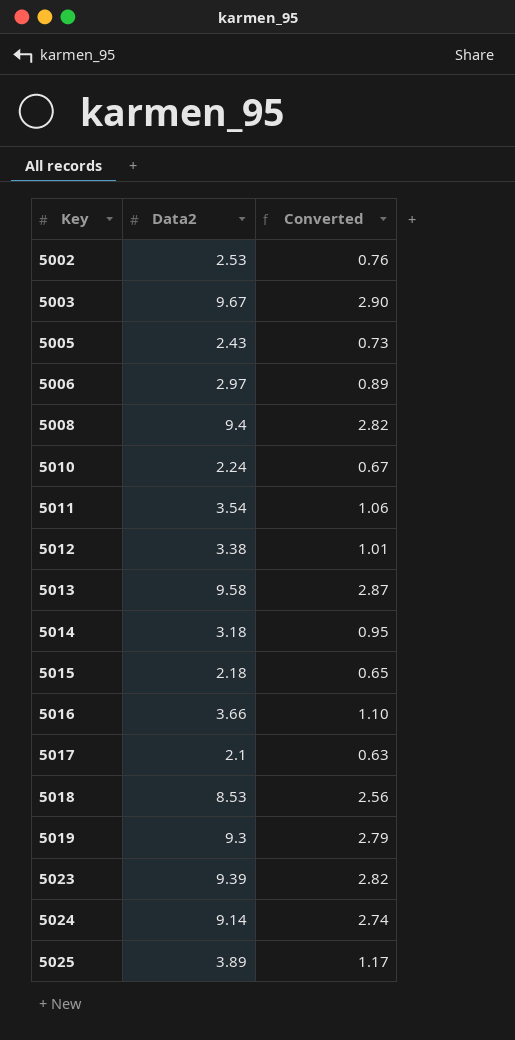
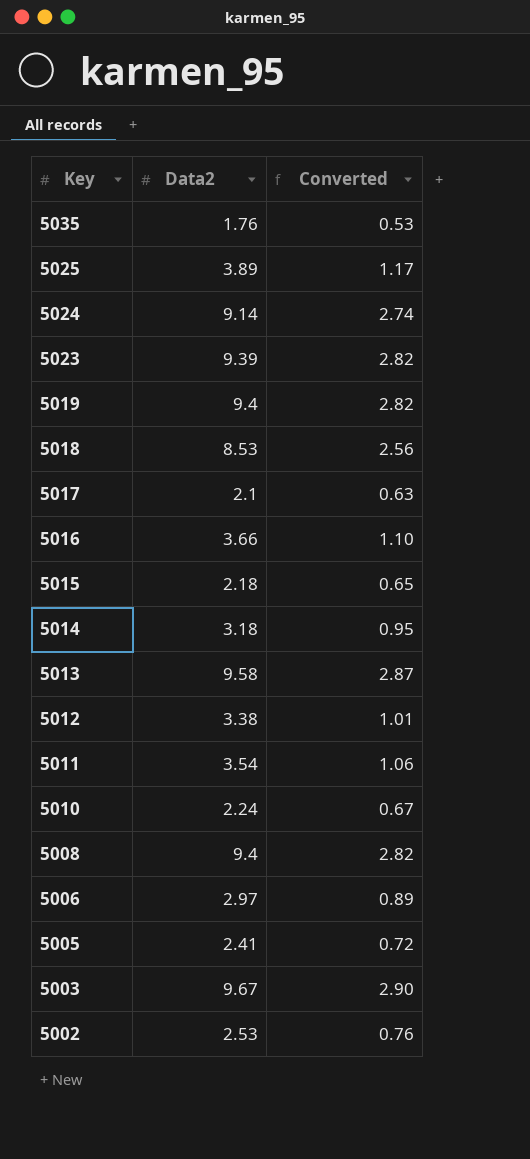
row order: Key ascending -> Key descending
row 5035: none -> 1.76 | 0.53
5019 | Data2: 9.3 -> 9.4
5019 | Converted: 2.79 -> 2.82
5005 | Data2: 2.43 -> 2.41
5005 | Converted: 0.73 -> 0.72

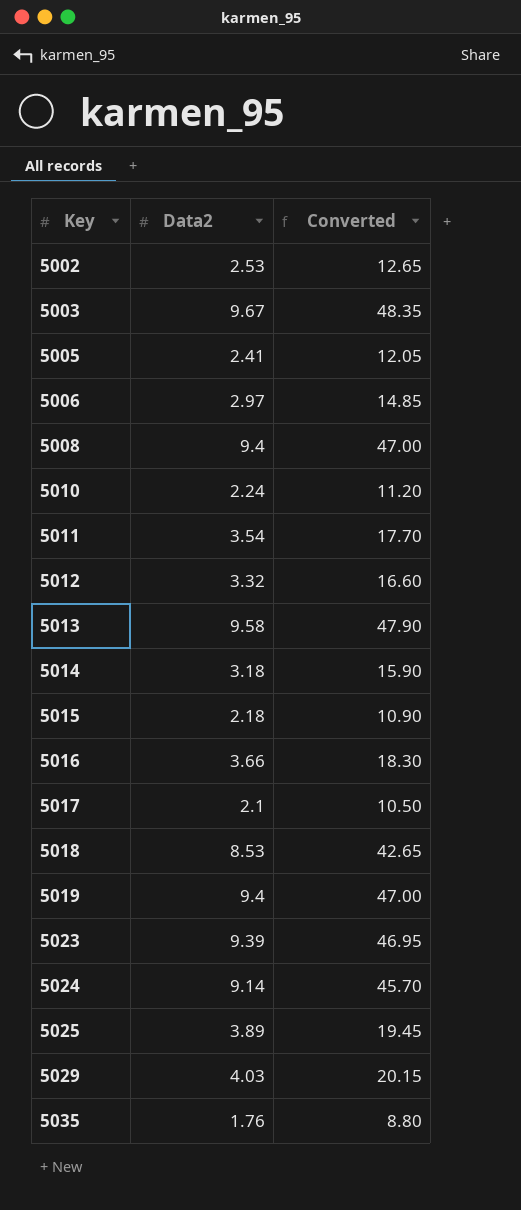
row order: Key descending -> Key ascending
column Converted | formula: [Data2] * 0.3 -> [Data2] * 5
5012 | Data2: 3.38 -> 3.32
row 5029: none -> 4.03 | 20.15

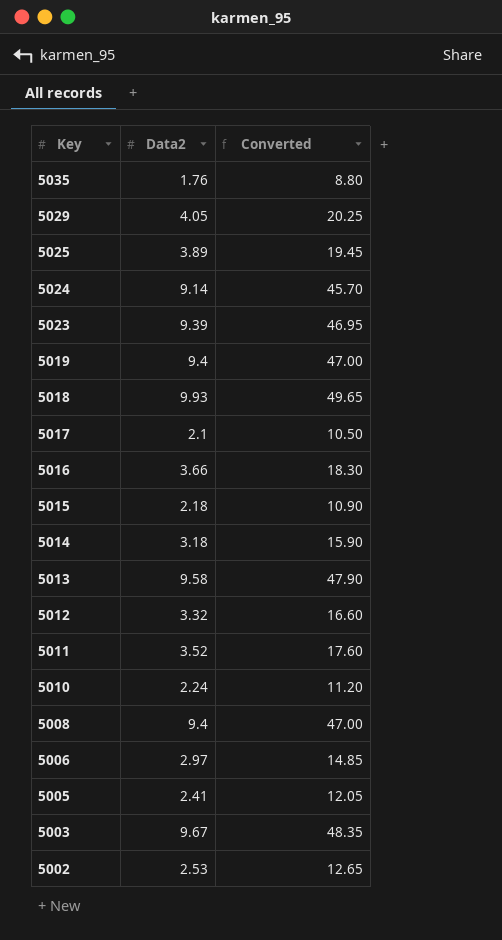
row order: Key ascending -> Key descending
5029 | Data2: 4.03 -> 4.05
5029 | Converted: 20.15 -> 20.25
5018 | Data2: 8.53 -> 9.93
5018 | Converted: 42.65 -> 49.65
5011 | Data2: 3.54 -> 3.52
5011 | Converted: 17.70 -> 17.60

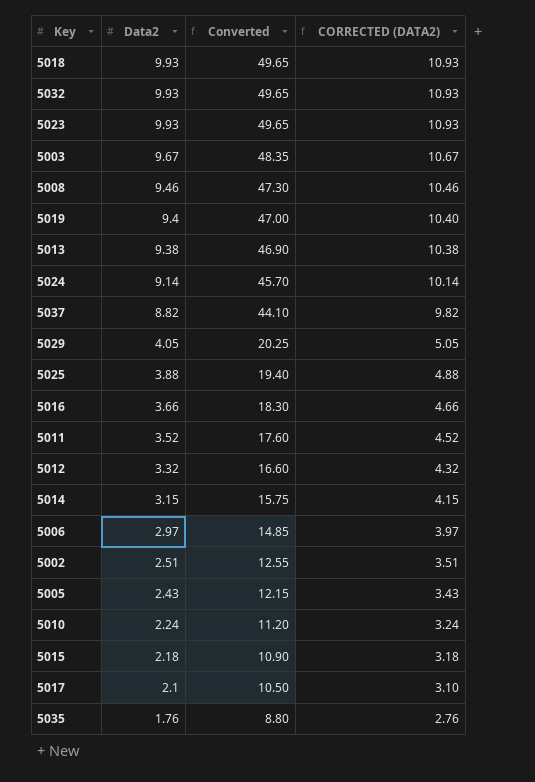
row order: Key descending -> Data2 descending
column CORRECTED (DATA2) | formula: none -> [Data2] + 1
row 5032: none -> 9.93 | 49.65 | 10.93
5023 | Data2: 9.39 -> 9.93
5023 | Converted: 46.95 -> 49.65
5008 | Data2: 9.4 -> 9.46
5008 | Converted: 47.00 -> 47.30
5013 | Data2: 9.58 -> 9.38
5013 | Converted: 47.90 -> 46.90
row 5037: none -> 8.82 | 44.10 | 9.82
5025 | Data2: 3.89 -> 3.88
5025 | Converted: 19.45 -> 19.40
5014 | Data2: 3.18 -> 3.15
5014 | Converted: 15.90 -> 15.75
5002 | Data2: 2.53 -> 2.51
5002 | Converted: 12.65 -> 12.55
5005 | Data2: 2.41 -> 2.43
5005 | Converted: 12.05 -> 12.15

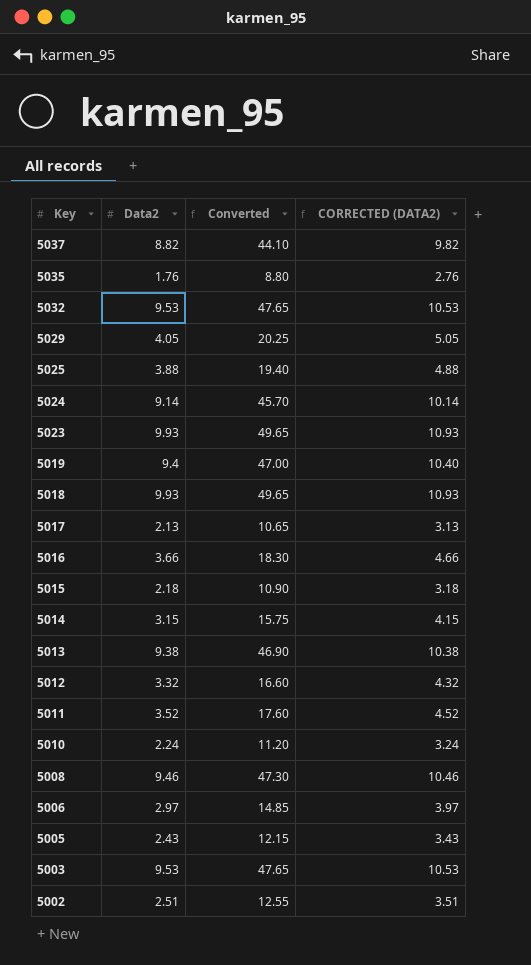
row order: Data2 descending -> Key descending
5032 | Data2: 9.93 -> 9.53
5032 | Converted: 49.65 -> 47.65
5032 | CORRECTED (DATA2): 10.93 -> 10.53
5017 | Data2: 2.1 -> 2.13
5017 | Converted: 10.50 -> 10.65
5017 | CORRECTED (DATA2): 3.10 -> 3.13
5003 | Data2: 9.67 -> 9.53
5003 | Converted: 48.35 -> 47.65
5003 | CORRECTED (DATA2): 10.67 -> 10.53

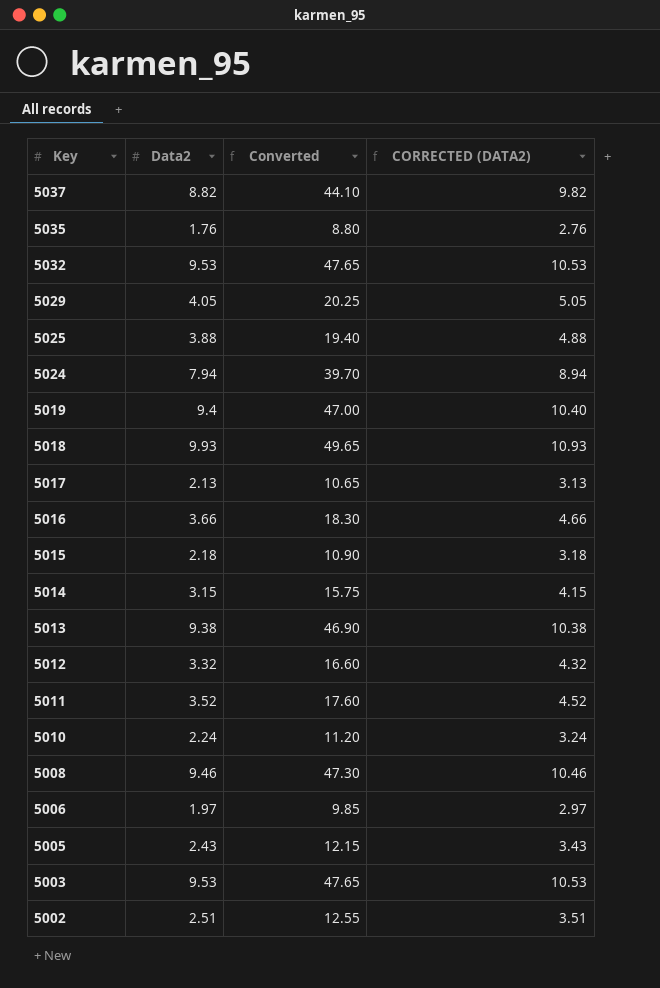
row 5023: 9.93 | 49.65 | 10.93 -> none
5024 | Data2: 9.14 -> 7.94
5024 | Converted: 45.70 -> 39.70
5024 | CORRECTED (DATA2): 10.14 -> 8.94
5006 | Data2: 2.97 -> 1.97
5006 | Converted: 14.85 -> 9.85
5006 | CORRECTED (DATA2): 3.97 -> 2.97

